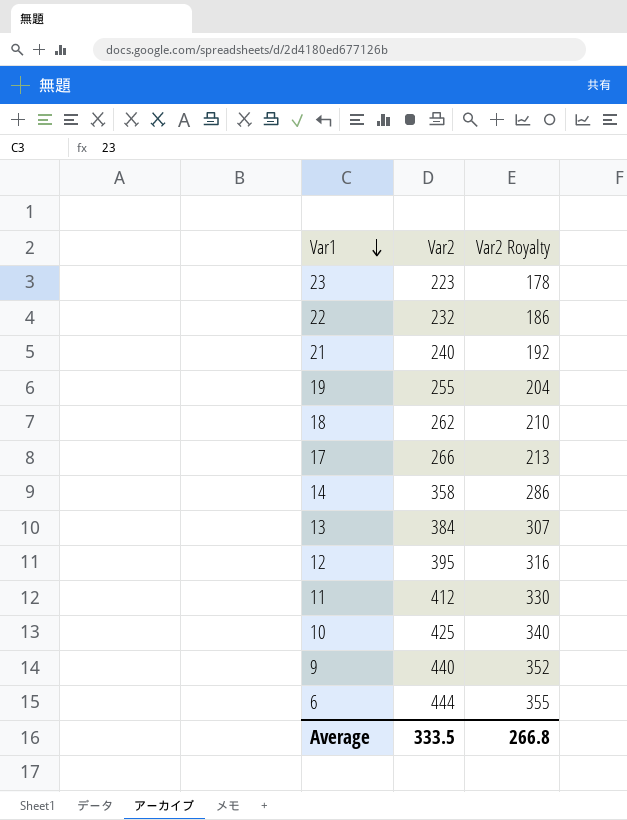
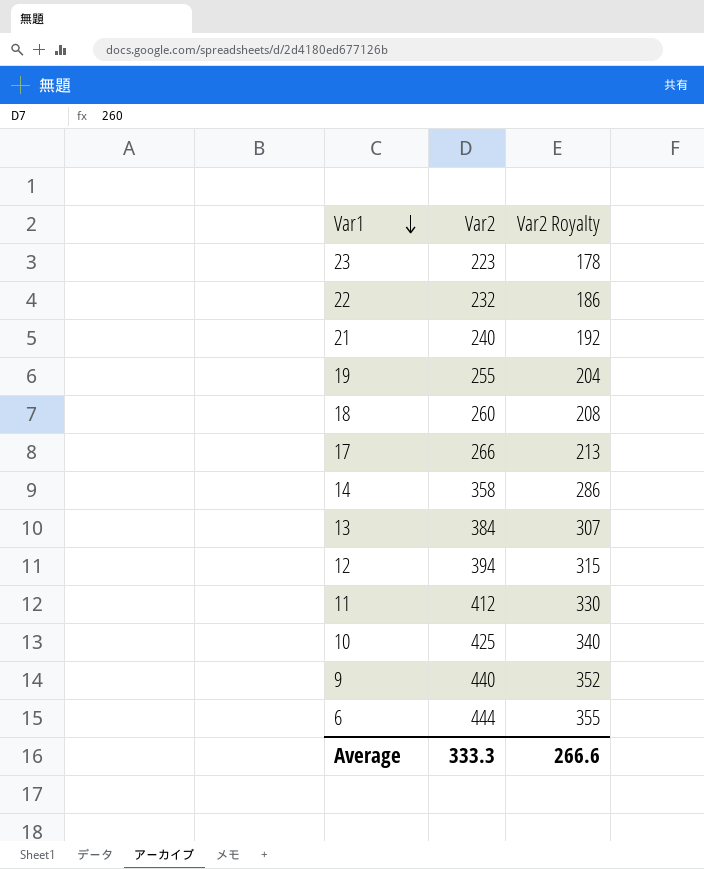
18 | Var2: 262 -> 260
18 | Var2 Royalty: 210 -> 208
12 | Var2: 395 -> 394
12 | Var2 Royalty: 316 -> 315
Average | Var2: 333.5 -> 333.3
Average | Var2 Royalty: 266.8 -> 266.6

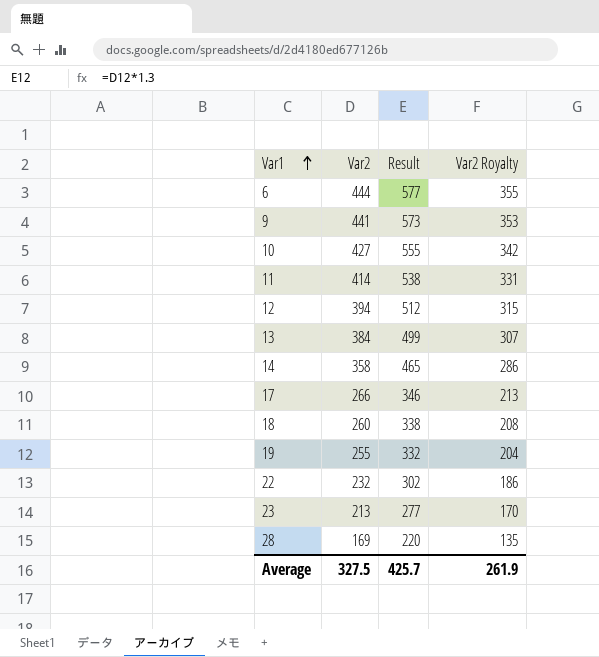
row order: Var1 descending -> Var1 ascending
column Result | formula: none -> [Var2] * 1.3
row 21: 240 | 192 -> none
9 | Var2: 440 -> 441
9 | Var2 Royalty: 352 -> 353
10 | Var2: 425 -> 427
10 | Var2 Royalty: 340 -> 342
11 | Var2: 412 -> 414
11 | Var2 Royalty: 330 -> 331
23 | Var2: 223 -> 213
23 | Var2 Royalty: 178 -> 170
row 28: none -> 169 | 220 | 135
Average | Var2: 333.3 -> 327.5
Average | Var2 Royalty: 266.6 -> 261.9

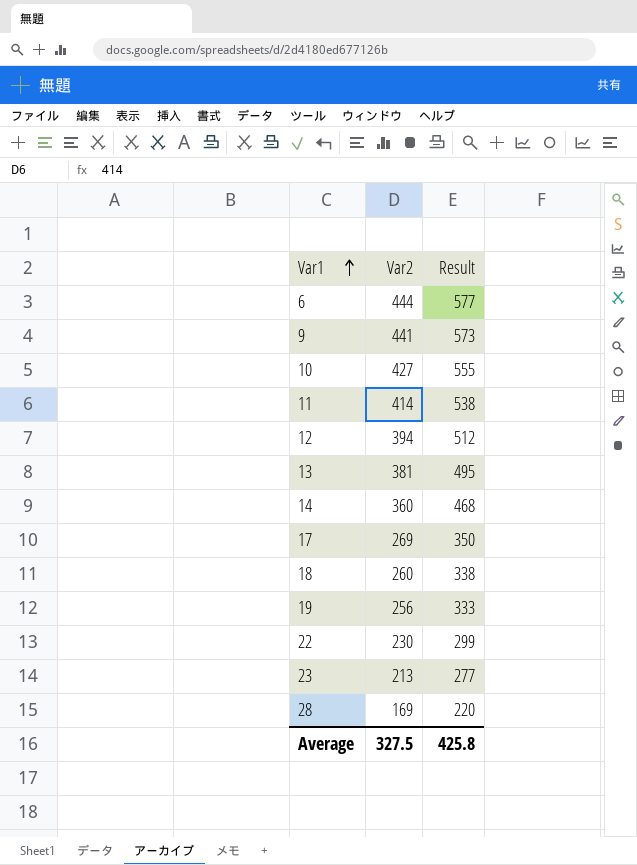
column Var2 Royalty | formula: [Var2] * 0.8 -> none
13 | Var2: 384 -> 381
13 | Result: 499 -> 495
14 | Var2: 358 -> 360
14 | Result: 465 -> 468
17 | Var2: 266 -> 269
17 | Result: 346 -> 350
19 | Var2: 255 -> 256
19 | Result: 332 -> 333
22 | Var2: 232 -> 230
22 | Result: 302 -> 299
Average | Result: 425.7 -> 425.8

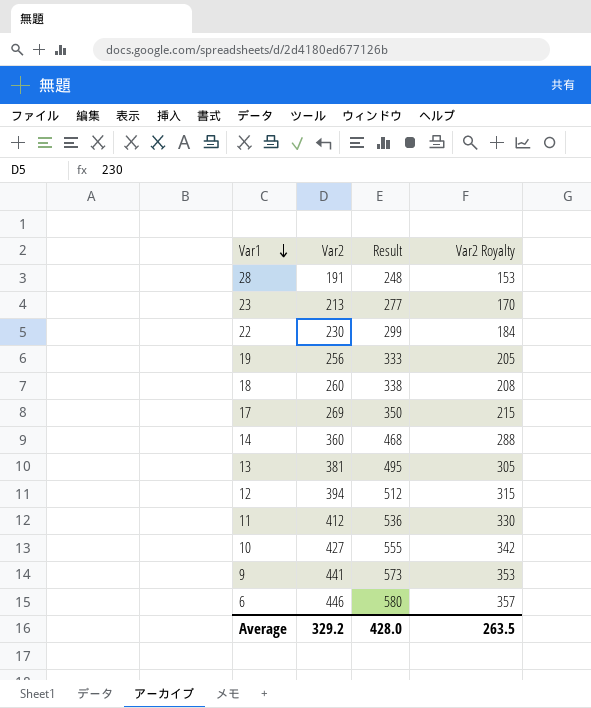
row order: Var1 ascending -> Var1 descending
column Var2 Royalty | formula: none -> [Var2] * 0.8
28 | Var2: 169 -> 191
28 | Result: 220 -> 248
11 | Var2: 414 -> 412
11 | Result: 538 -> 536
6 | Var2: 444 -> 446
6 | Result: 577 -> 580
Average | Var2: 327.5 -> 329.2
Average | Result: 425.8 -> 428.0

